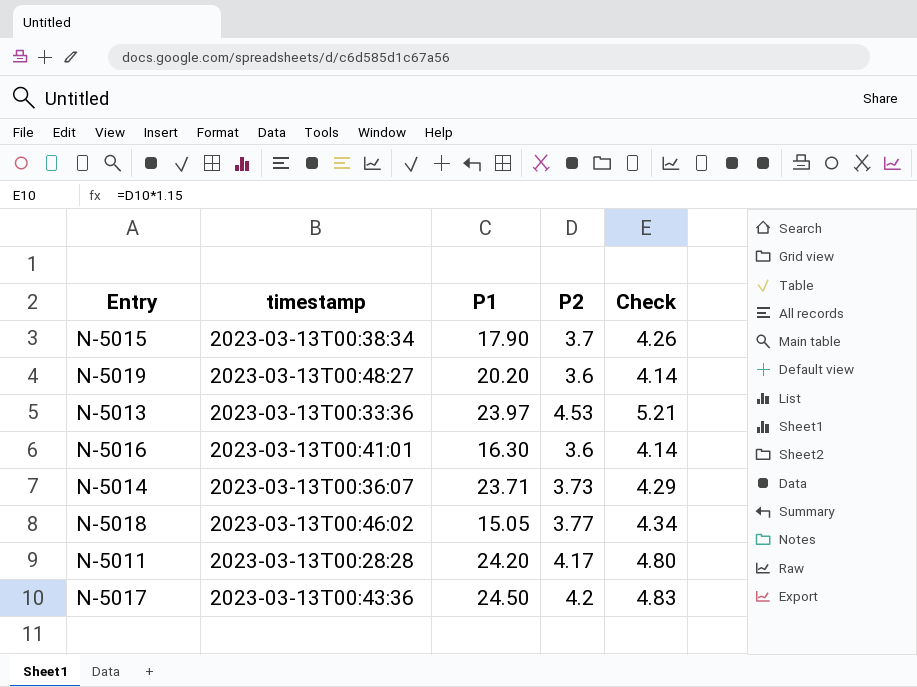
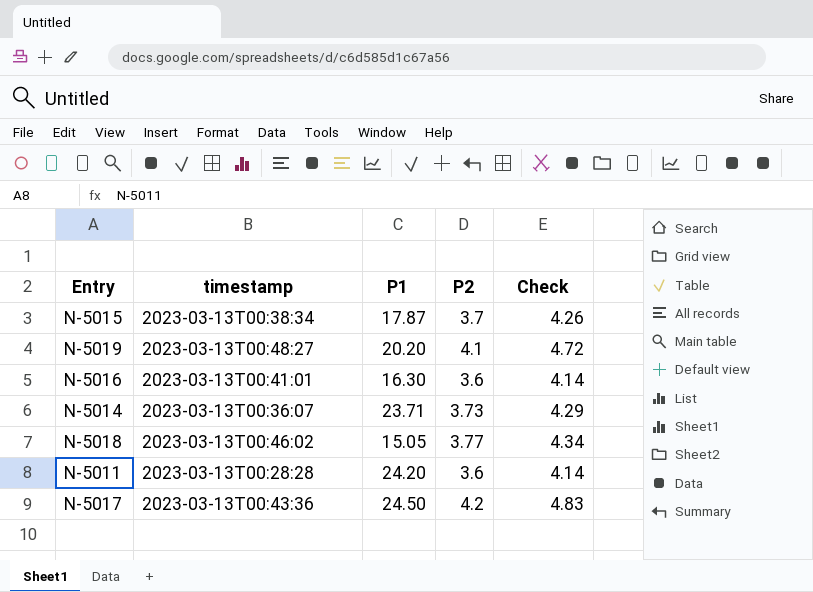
row N-5013: 2023-03-13T00:33:36 | 23.97 | 4.53 | 5.21 -> none
N-5015 | P1: 17.90 -> 17.87
N-5019 | P2: 3.6 -> 4.1
N-5019 | Check: 4.14 -> 4.72
N-5011 | P2: 4.17 -> 3.6
N-5011 | Check: 4.80 -> 4.14

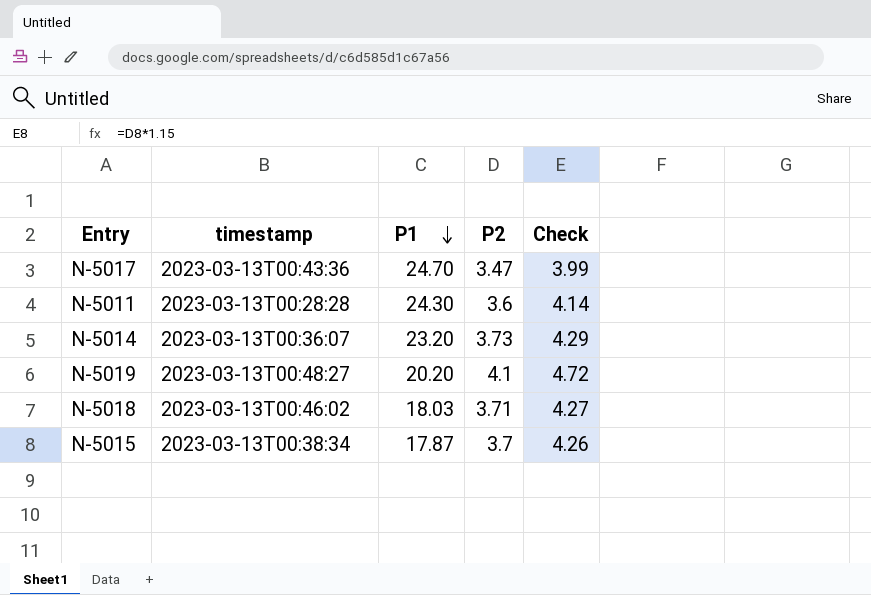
row order: none -> P1 descending
row N-5016: 2023-03-13T00:41:01 | 16.30 | 3.6 | 4.14 -> none
N-5017 | P1: 24.50 -> 24.70
N-5017 | P2: 4.2 -> 3.47
N-5017 | Check: 4.83 -> 3.99
N-5011 | P1: 24.20 -> 24.30
N-5014 | P1: 23.71 -> 23.20
N-5018 | P1: 15.05 -> 18.03
N-5018 | P2: 3.77 -> 3.71
N-5018 | Check: 4.34 -> 4.27

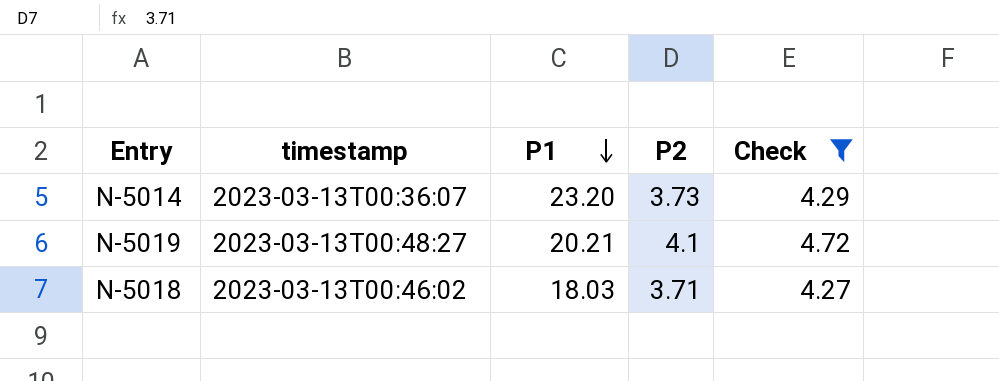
filter: none -> Check >= 4.27
N-5019 | P1: 20.20 -> 20.21

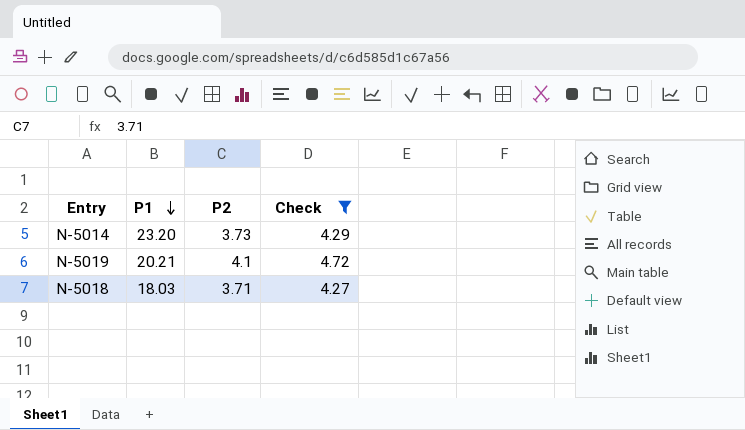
column timestamp | position: 2 -> none

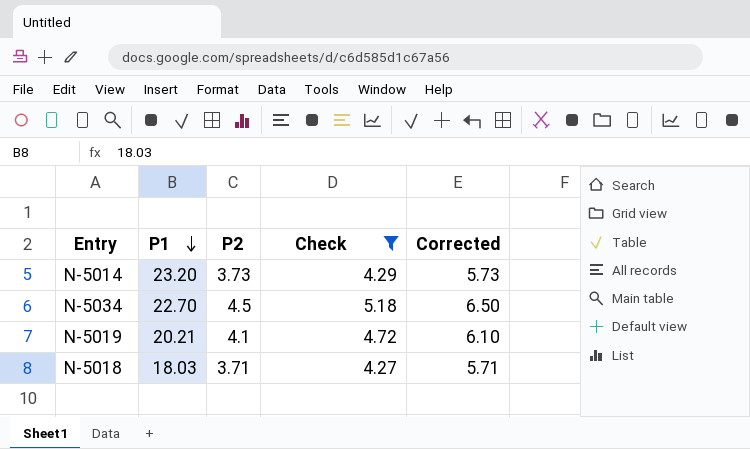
column Corrected | formula: none -> [P2] + 2
row N-5034: none -> 22.70 | 4.5 | 5.18 | 6.50

